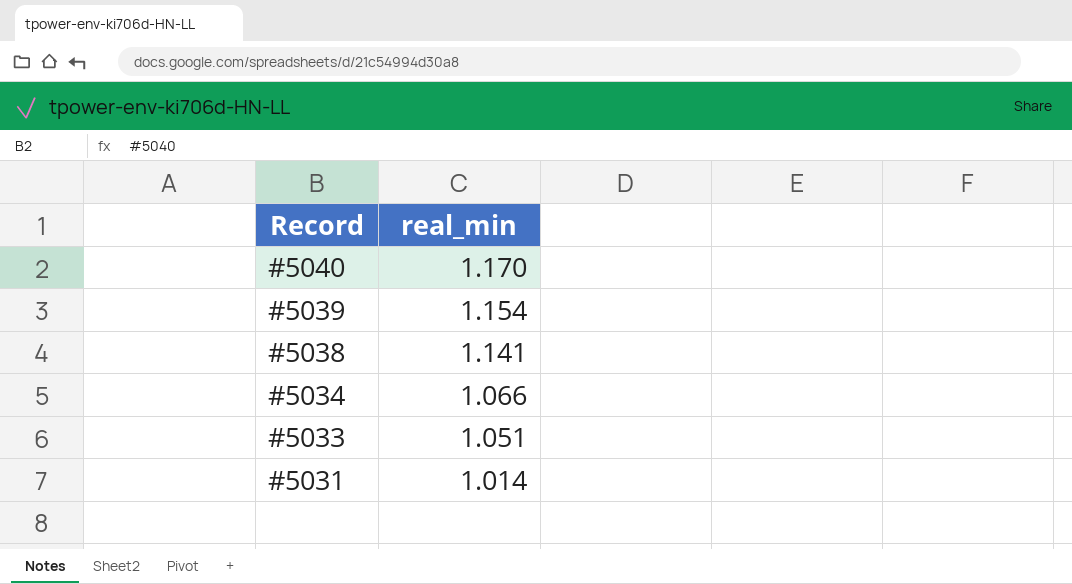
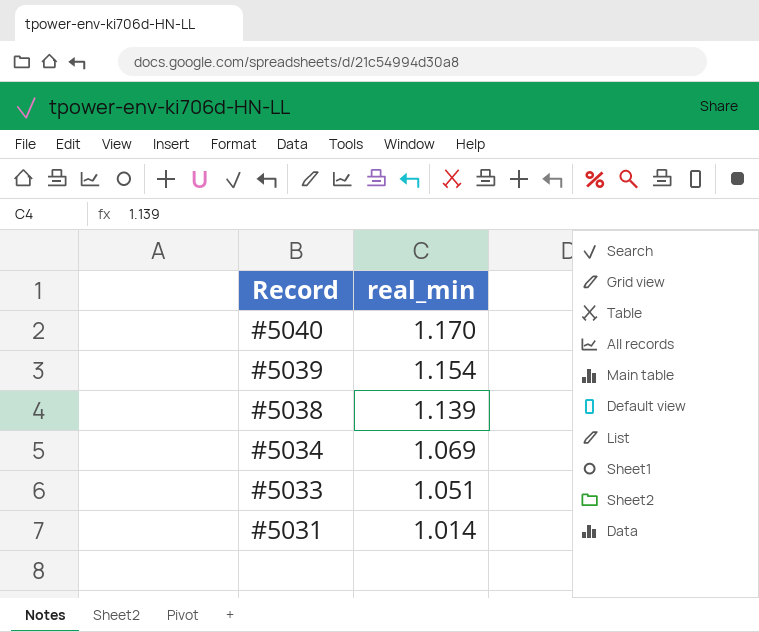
#5038 | real_min: 1.141 -> 1.139
#5034 | real_min: 1.066 -> 1.069

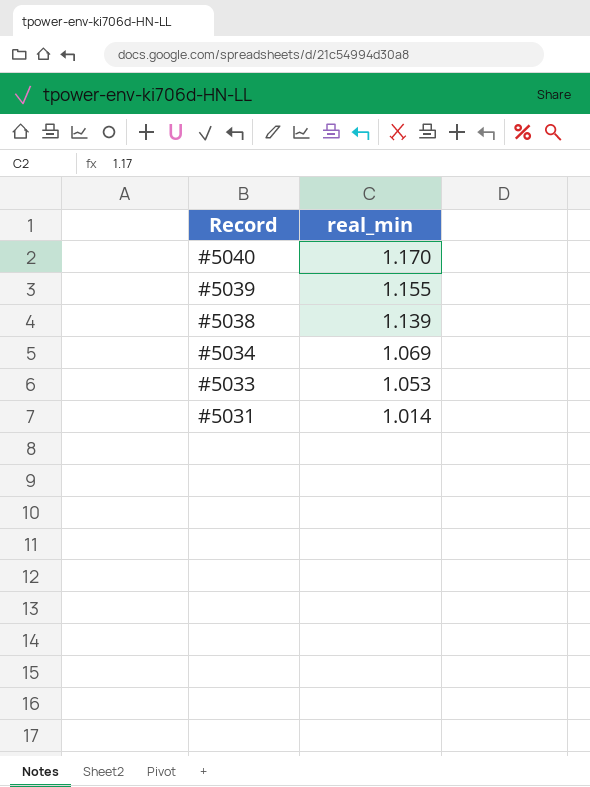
#5039 | real_min: 1.154 -> 1.155
#5033 | real_min: 1.051 -> 1.053

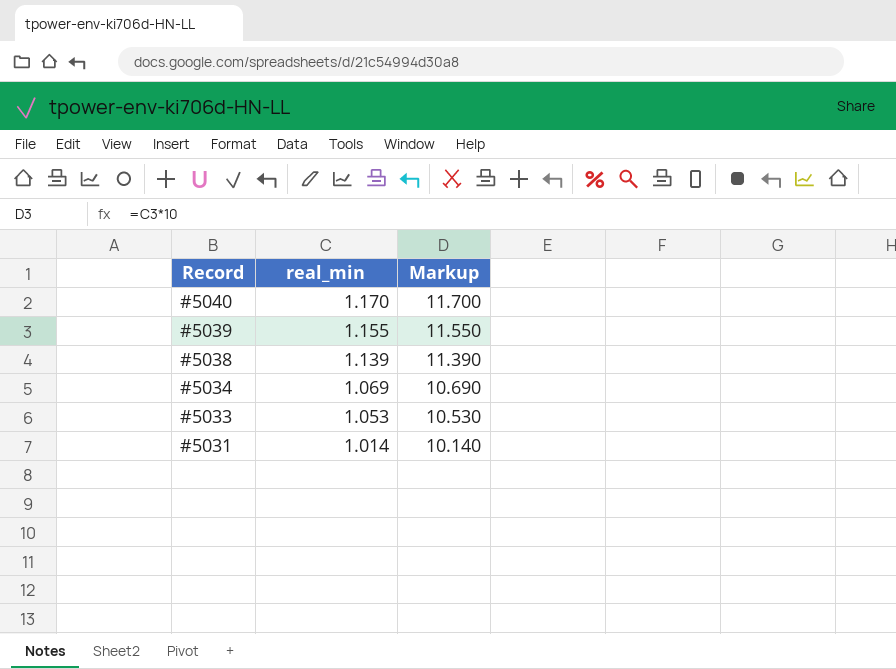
column Markup | formula: none -> [real_min] * 10

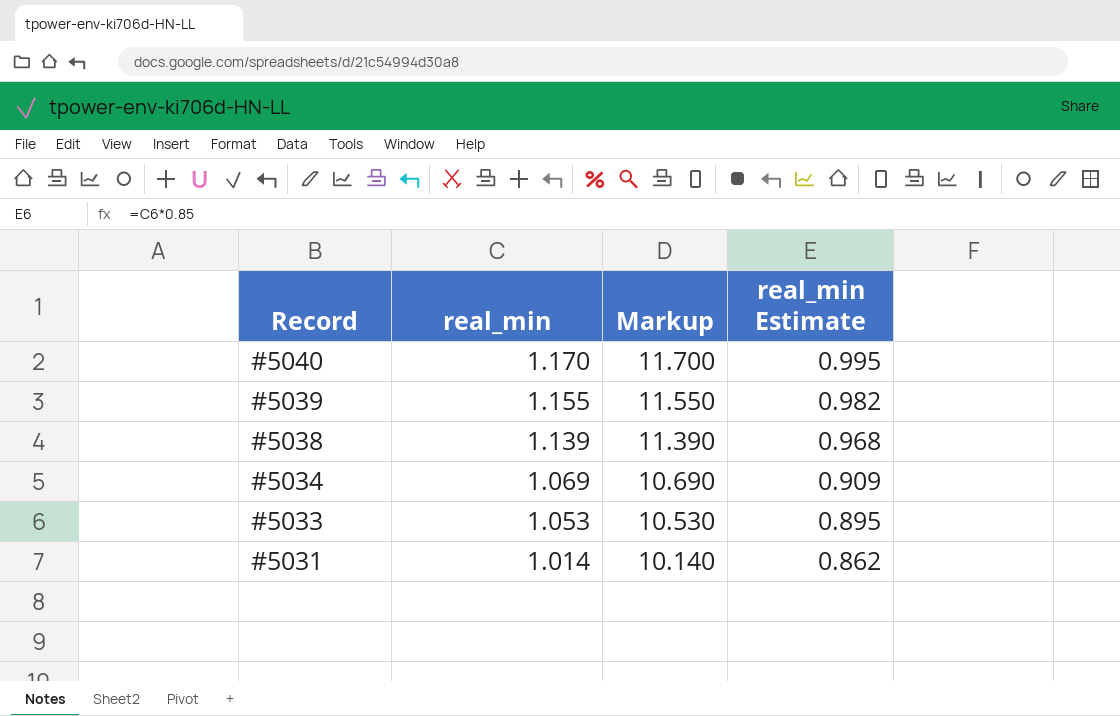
column real_min Estimate | formula: none -> [real_min] * 0.85

